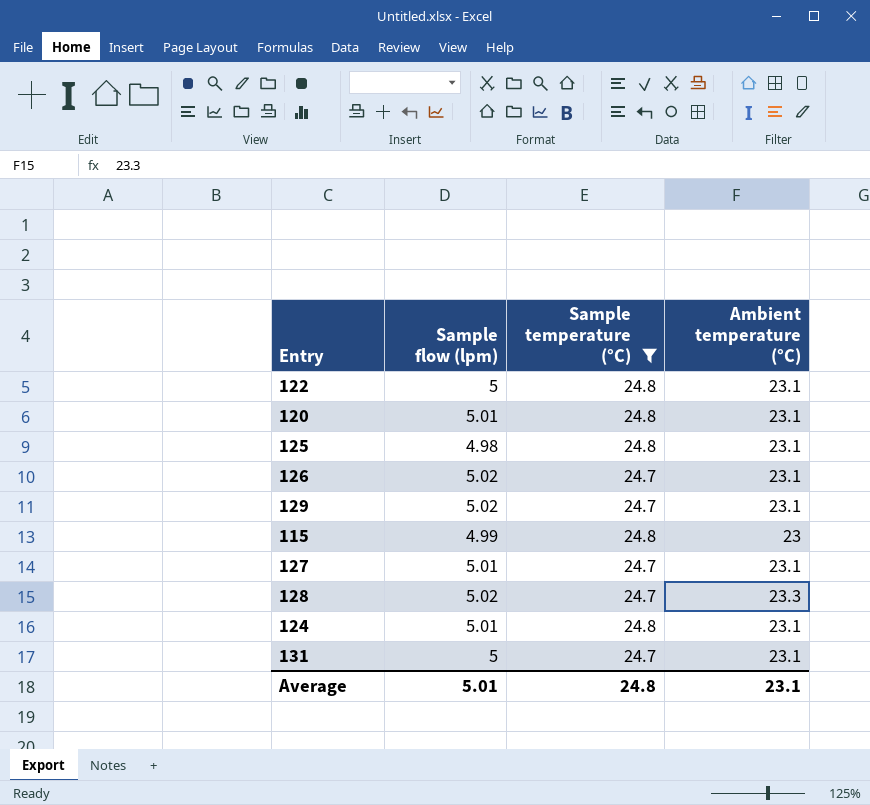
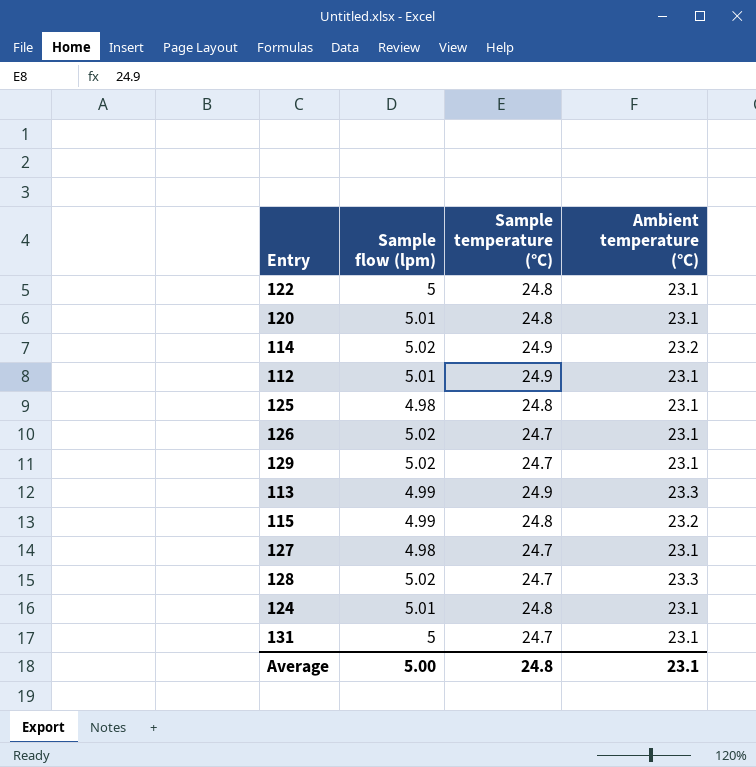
filter: Sample temperature (°C) != 24.9 -> none
115 | Ambient temperature (°C): 23 -> 23.2
127 | Sample flow (lpm): 5.01 -> 4.98
Average | Sample flow (lpm): 5.01 -> 5.00

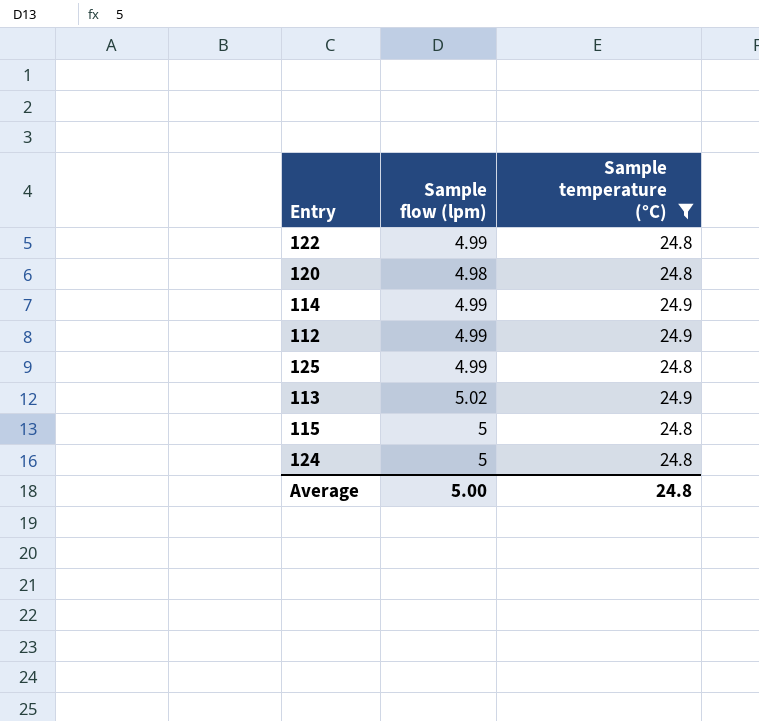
filter: none -> Sample temperature (°C) != 24.7
column Ambient temperature (°C) | position: 4 -> none
122 | Sample flow (lpm): 5 -> 4.99
120 | Sample flow (lpm): 5.01 -> 4.98
114 | Sample flow (lpm): 5.02 -> 4.99
112 | Sample flow (lpm): 5.01 -> 4.99
125 | Sample flow (lpm): 4.98 -> 4.99
113 | Sample flow (lpm): 4.99 -> 5.02
115 | Sample flow (lpm): 4.99 -> 5
124 | Sample flow (lpm): 5.01 -> 5

